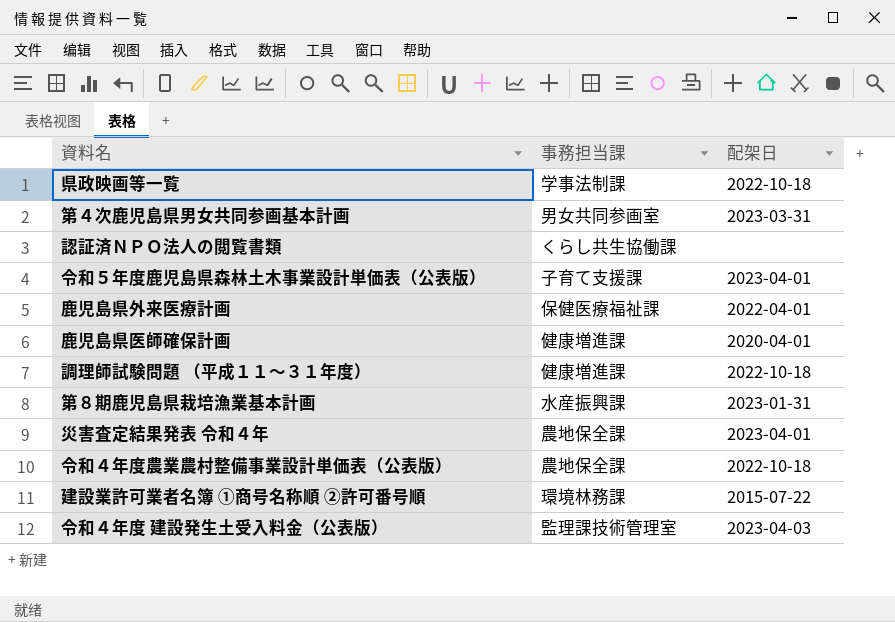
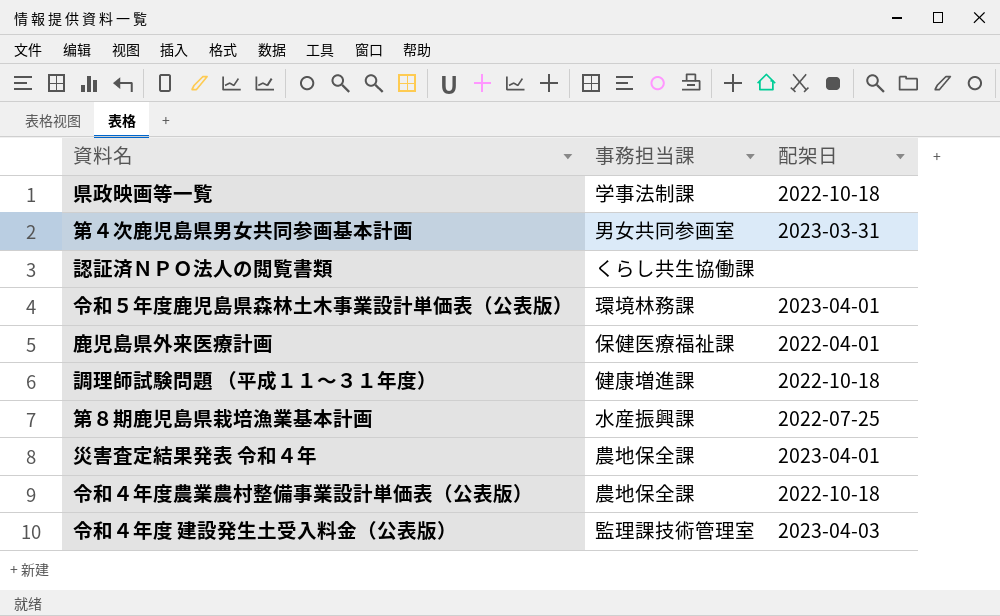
row 鹿児島県医師確保計画: 健康増進課 | 2020-04-01 -> none
row 建設業許可業者名簿 ①商号名称順 ②許可番号順: 環境林務課 | 2015-07-22 -> none
令和５年度鹿児島県森林土木事業設計単価表（公表版） | 事務担当課: 子育て支援課 -> 環境林務課
第８期鹿児島県栽培漁業基本計画 | 配架日: 2023-01-31 -> 2022-07-25

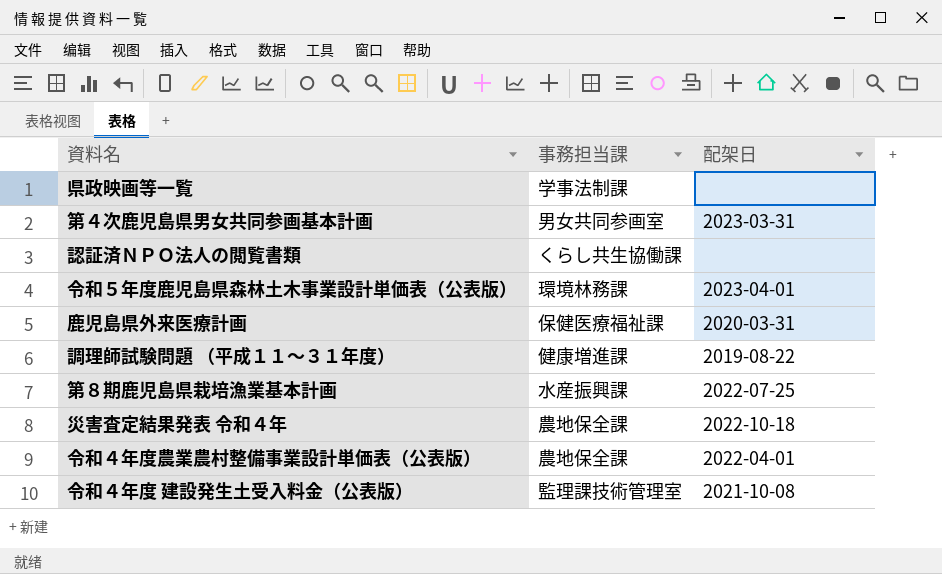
県政映画等一覧 | 配架日: 2022-10-18 -> none
鹿児島県外来医療計画 | 配架日: 2022-04-01 -> 2020-03-31
調理師試験問題 （平成１１～３１年度） | 配架日: 2022-10-18 -> 2019-08-22
災害査定結果発表 令和４年 | 配架日: 2023-04-01 -> 2022-10-18
令和４年度農業農村整備事業設計単価表（公表版） | 配架日: 2022-10-18 -> 2022-04-01
令和４年度 建設発生土受入料金（公表版） | 配架日: 2023-04-03 -> 2021-10-08

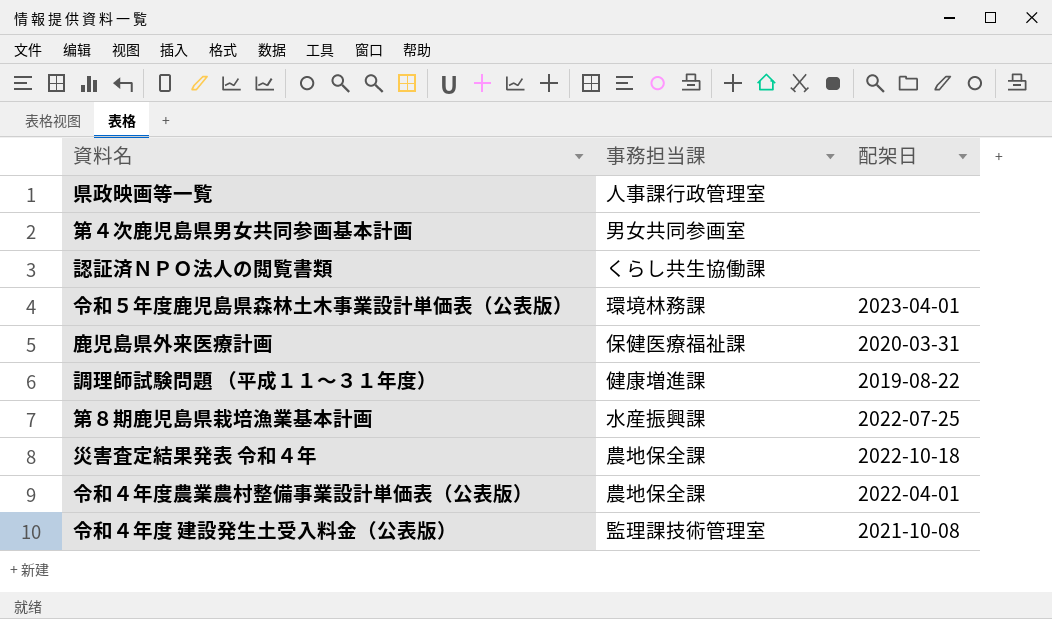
県政映画等一覧 | 事務担当課: 学事法制課 -> 人事課行政管理室
第４次鹿児島県男女共同参画基本計画 | 配架日: 2023-03-31 -> none

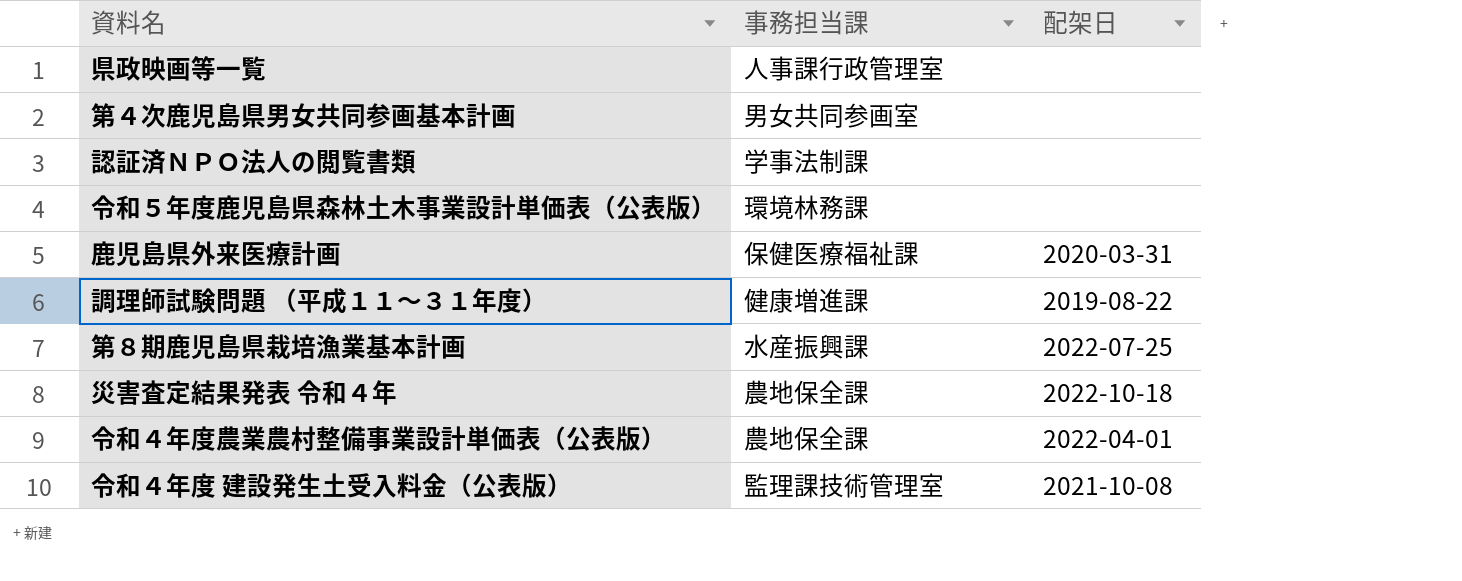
認証済ＮＰＯ法人の閲覧書類 | 事務担当課: くらし共生協働課 -> 学事法制課
令和５年度鹿児島県森林土木事業設計単価表（公表版） | 配架日: 2023-04-01 -> none

